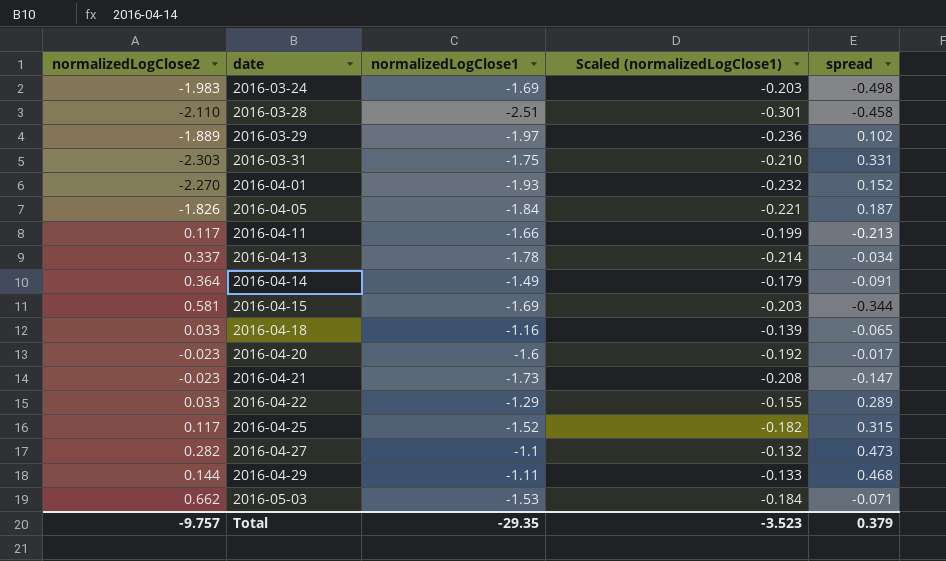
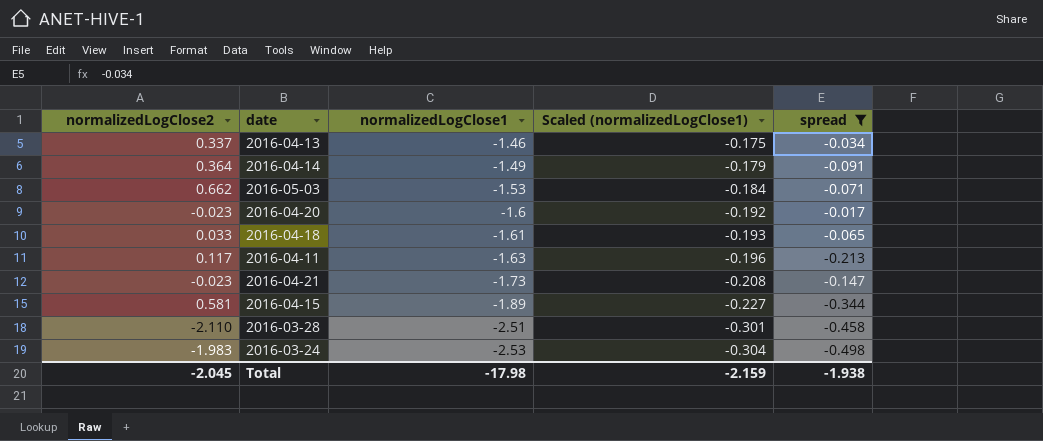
filter: none -> spread <= -0.017
row order: date ascending -> normalizedLogClose1 descending
2016-04-13 | normalizedLogClose1: -1.78 -> -1.46
2016-04-13 | Scaled (normalizedLogClose1): -0.214 -> -0.175
2016-04-18 | normalizedLogClose1: -1.16 -> -1.61
2016-04-18 | Scaled (normalizedLogClose1): -0.139 -> -0.193
2016-04-11 | normalizedLogClose1: -1.66 -> -1.63
2016-04-11 | Scaled (normalizedLogClose1): -0.199 -> -0.196
2016-04-15 | normalizedLogClose1: -1.69 -> -1.89
2016-04-15 | Scaled (normalizedLogClose1): -0.203 -> -0.227
2016-03-24 | normalizedLogClose1: -1.69 -> -2.53
2016-03-24 | Scaled (normalizedLogClose1): -0.203 -> -0.304
Total | normalizedLogClose2: -9.757 -> -2.045
Total | normalizedLogClose1: -29.35 -> -17.98
Total | Scaled (normalizedLogClose1): -3.523 -> -2.159
Total | spread: 0.379 -> -1.938

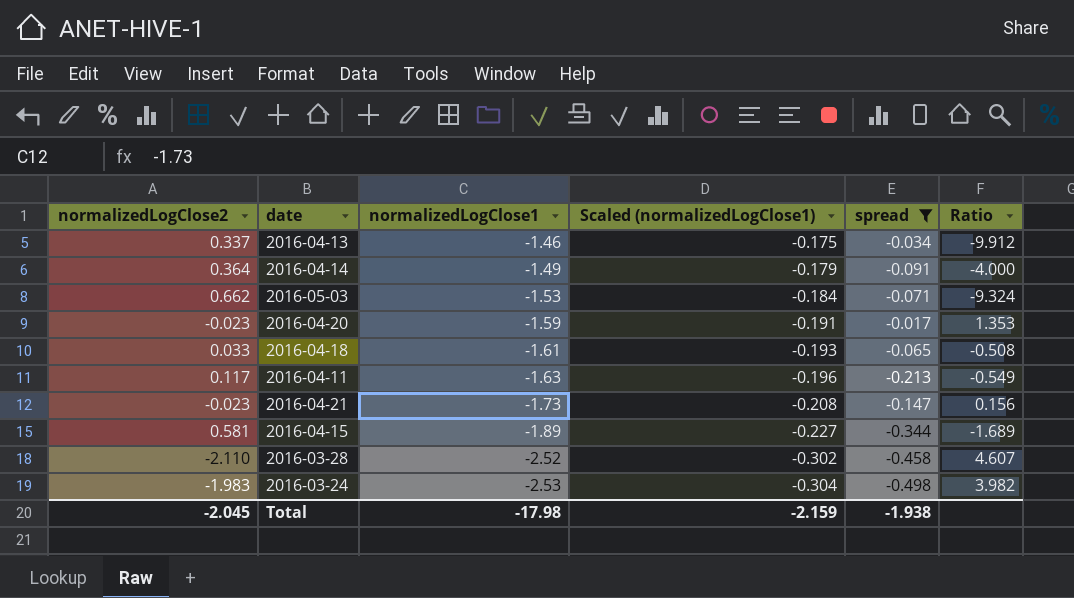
column Ratio | formula: none -> [normalizedLogClose2] / [spread]
2016-04-20 | normalizedLogClose1: -1.6 -> -1.59
2016-04-20 | Scaled (normalizedLogClose1): -0.192 -> -0.191
2016-03-28 | normalizedLogClose1: -2.51 -> -2.52
2016-03-28 | Scaled (normalizedLogClose1): -0.301 -> -0.302

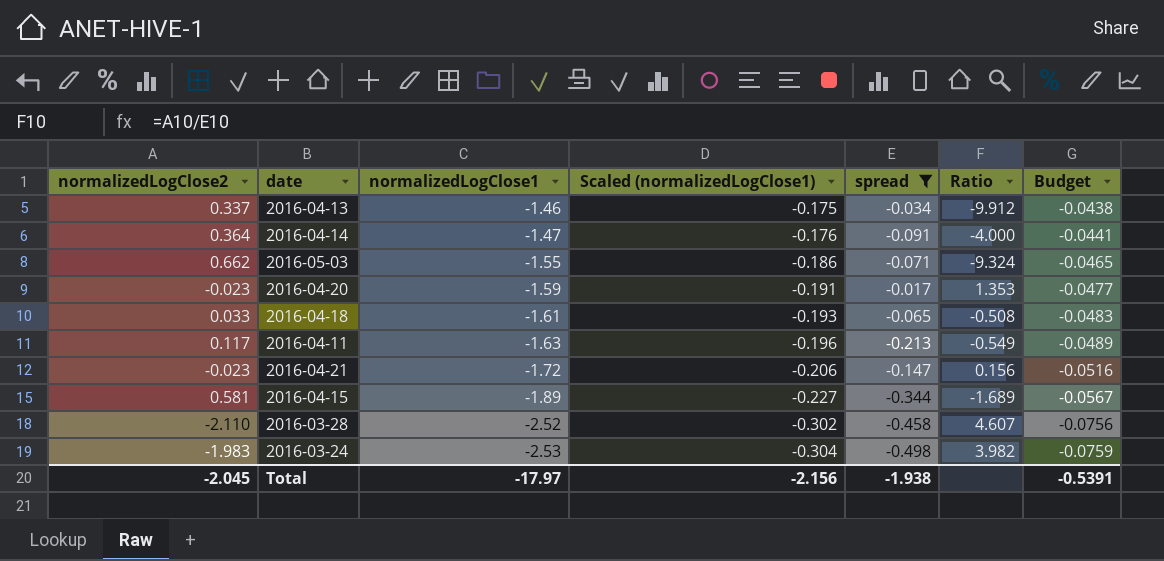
column Budget | formula: none -> [normalizedLogClose1] * 0.03
2016-04-14 | normalizedLogClose1: -1.49 -> -1.47
2016-04-14 | Scaled (normalizedLogClose1): -0.179 -> -0.176
2016-05-03 | normalizedLogClose1: -1.53 -> -1.55
2016-05-03 | Scaled (normalizedLogClose1): -0.184 -> -0.186
2016-04-21 | normalizedLogClose1: -1.73 -> -1.72
2016-04-21 | Scaled (normalizedLogClose1): -0.208 -> -0.206
Total | normalizedLogClose1: -17.98 -> -17.97
Total | Scaled (normalizedLogClose1): -2.159 -> -2.156

